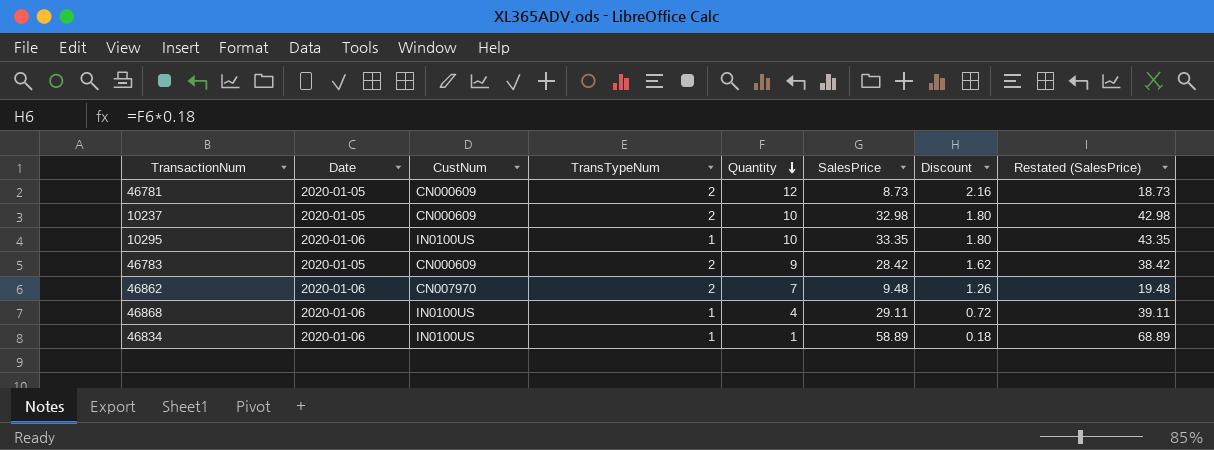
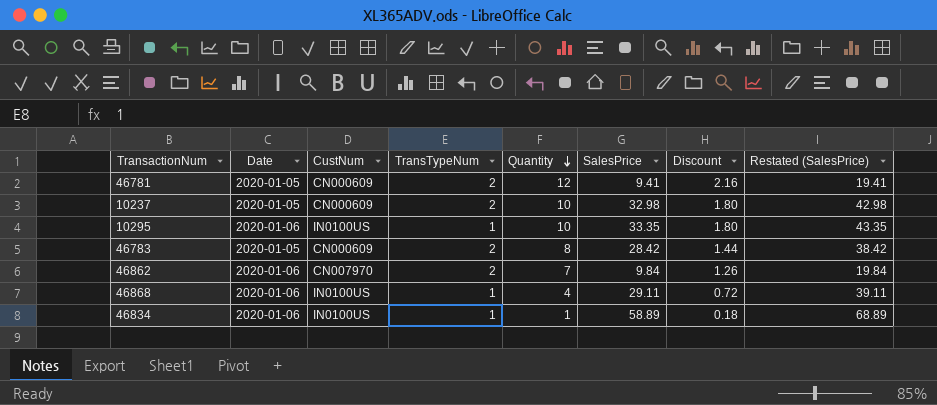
46781 | SalesPrice: 8.73 -> 9.41
46781 | Restated (SalesPrice): 18.73 -> 19.41
46783 | Quantity: 9 -> 8
46783 | Discount: 1.62 -> 1.44
46862 | SalesPrice: 9.48 -> 9.84
46862 | Restated (SalesPrice): 19.48 -> 19.84

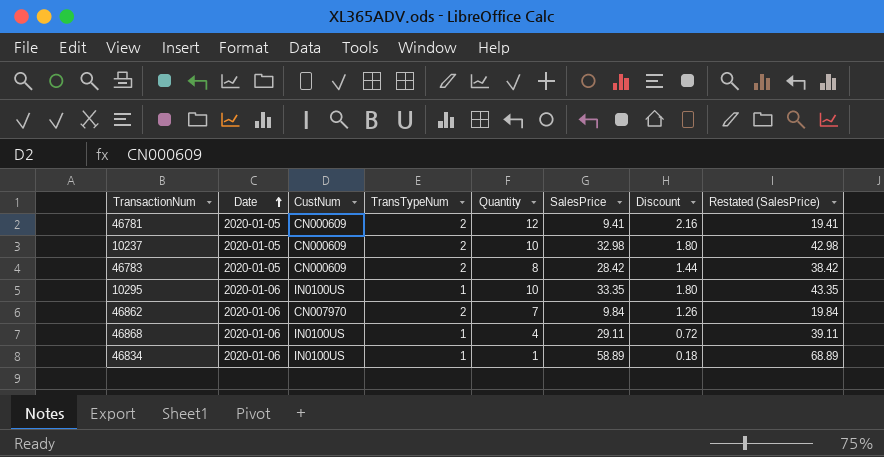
row order: Quantity descending -> Date ascending

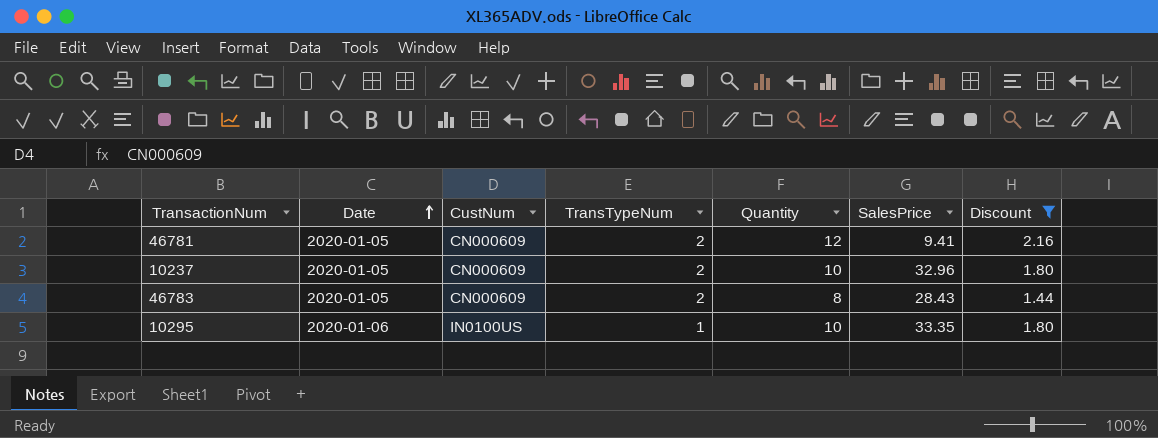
filter: none -> Discount >= 1.44
column Restated (SalesPrice) | formula: [SalesPrice] + 10 -> none
10237 | SalesPrice: 32.98 -> 32.96
46783 | SalesPrice: 28.42 -> 28.43

